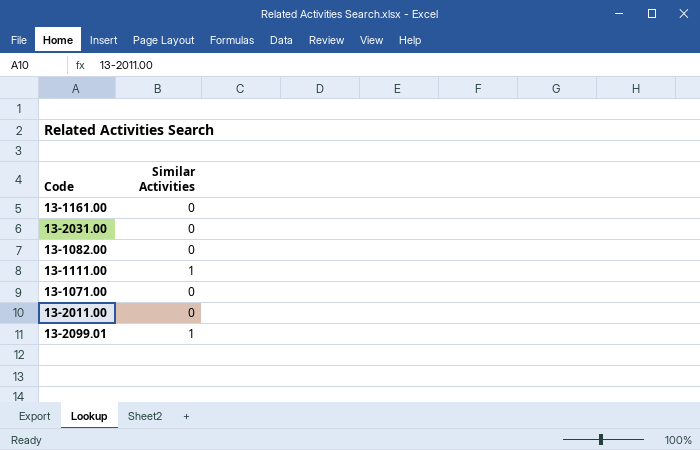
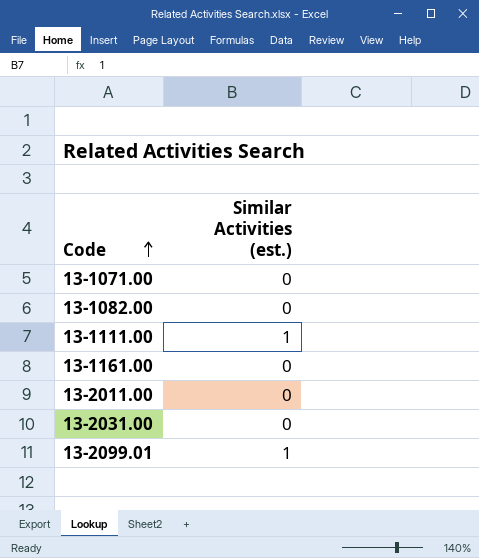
row order: none -> Code ascending
column name: Similar Activities -> Similar Activities (est.)

